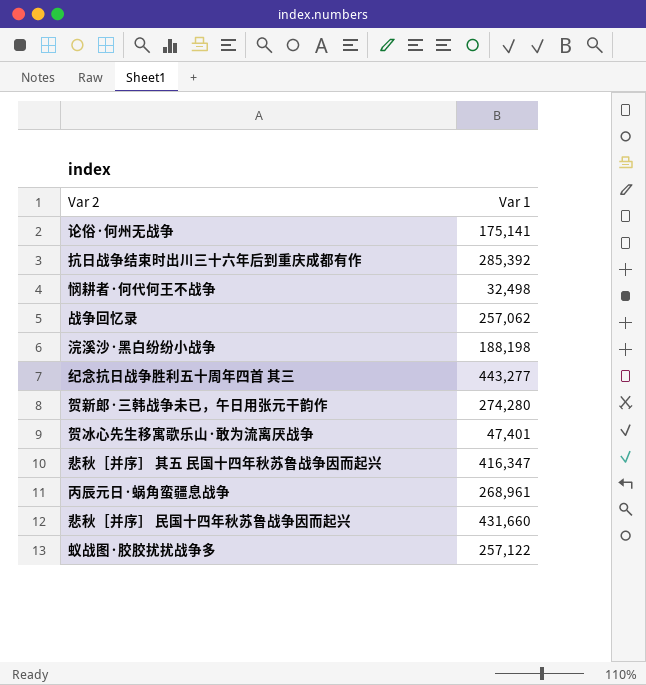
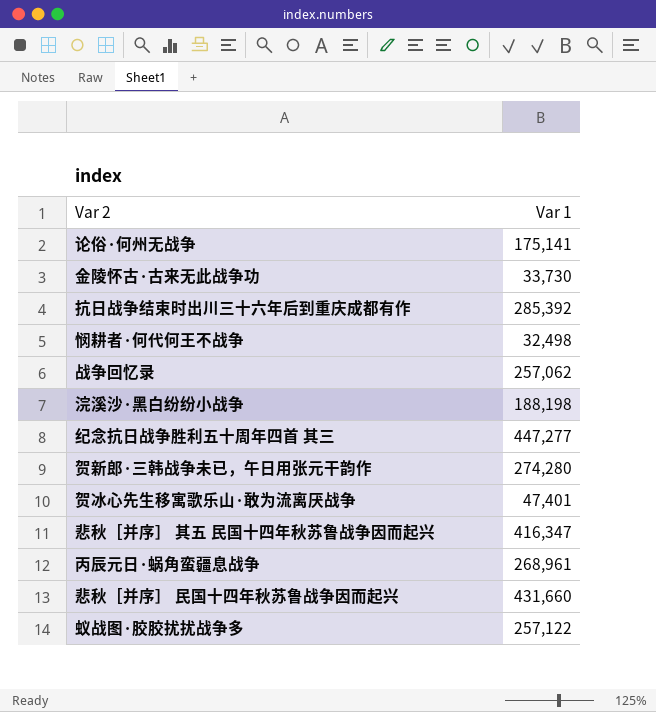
row 金陵怀古·古来无此战争功: none -> 33,730
纪念抗日战争胜利五十周年四首 其三 | Var 1: 443,277 -> 447,277

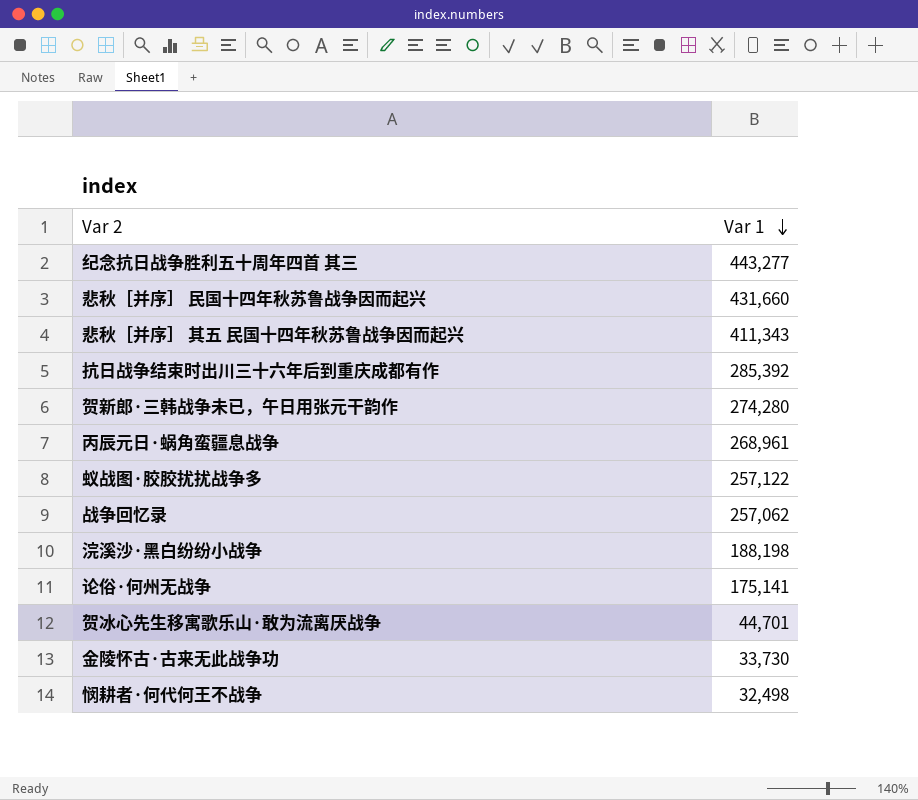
row order: none -> Var 1 descending
纪念抗日战争胜利五十周年四首 其三 | Var 1: 447,277 -> 443,277
悲秋［并序］ 其五 民国十四年秋苏鲁战争因而起兴 | Var 1: 416,347 -> 411,343
贺冰心先生移寓歌乐山·敢为流离厌战争 | Var 1: 47,401 -> 44,701

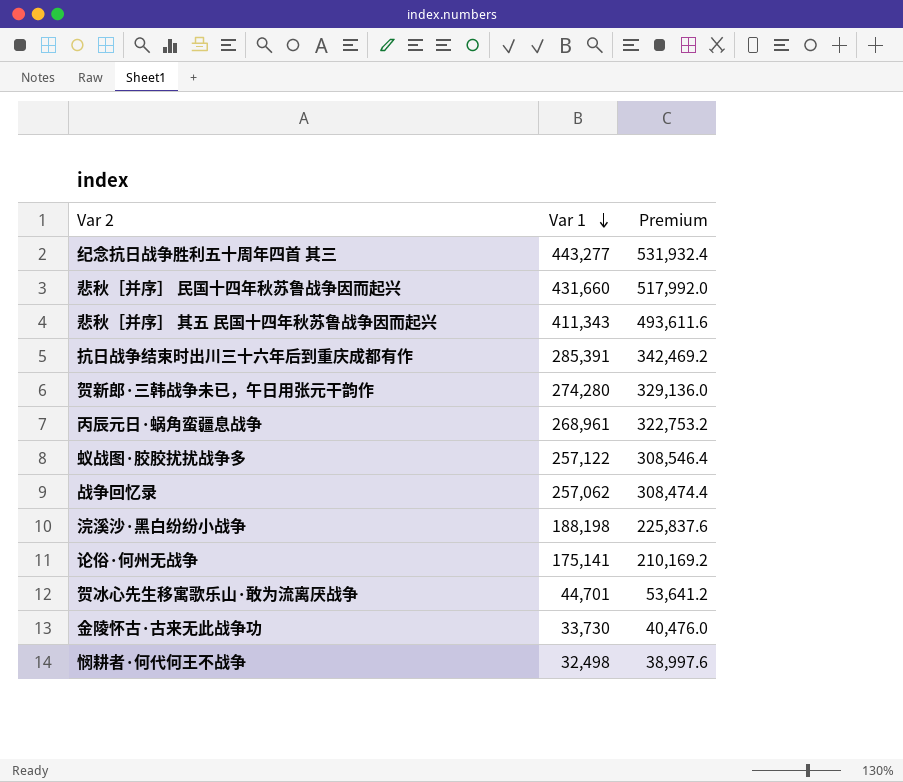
column Premium | formula: none -> [Var 1] * 1.2
抗日战争结束时出川三十六年后到重庆成都有作 | Var 1: 285,392 -> 285,391

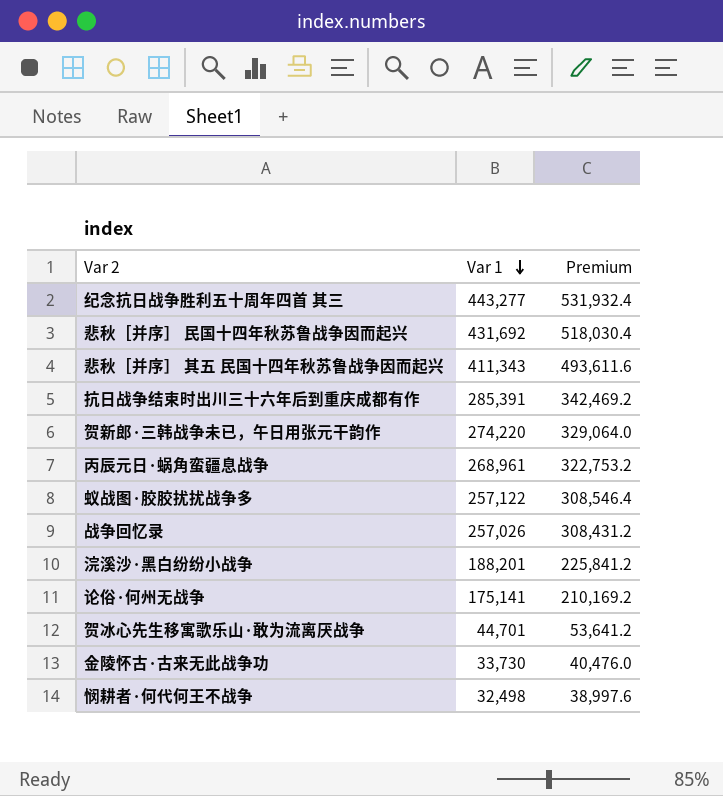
悲秋［并序］ 民国十四年秋苏鲁战争因而起兴 | Var 1: 431,660 -> 431,692
悲秋［并序］ 民国十四年秋苏鲁战争因而起兴 | Premium: 517,992.0 -> 518,030.4
贺新郎·三韩战争未已，午日用张元干韵作 | Var 1: 274,280 -> 274,220
贺新郎·三韩战争未已，午日用张元干韵作 | Premium: 329,136.0 -> 329,064.0
战争回忆录 | Var 1: 257,062 -> 257,026
战争回忆录 | Premium: 308,474.4 -> 308,431.2
浣溪沙·黑白纷纷小战争 | Var 1: 188,198 -> 188,201
浣溪沙·黑白纷纷小战争 | Premium: 225,837.6 -> 225,841.2

